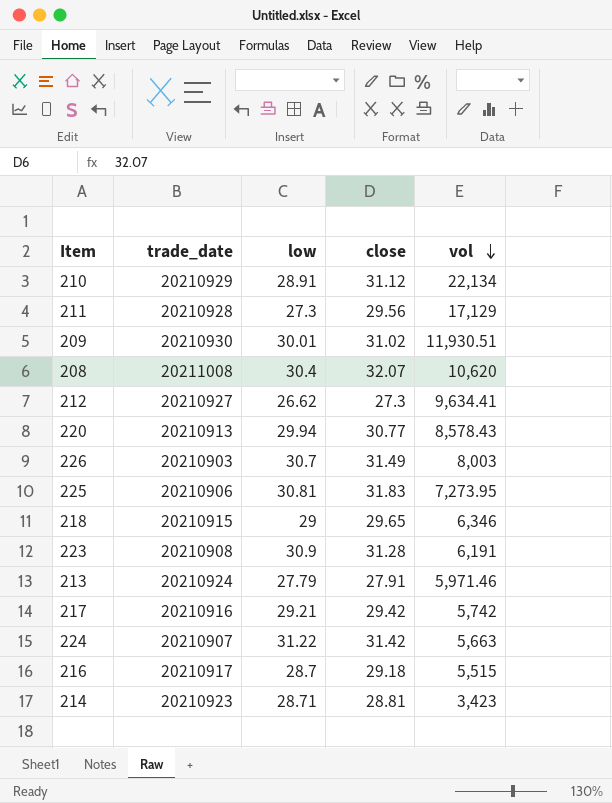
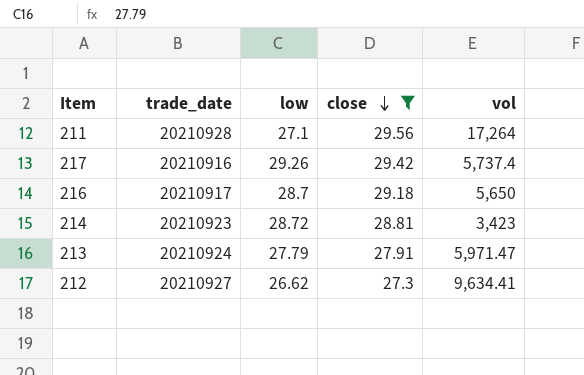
filter: none -> close <= 29.56
row order: vol descending -> close descending
211 | low: 27.3 -> 27.1
211 | vol: 17,129 -> 17,264
217 | low: 29.21 -> 29.26
217 | vol: 5,742 -> 5,737.4
216 | vol: 5,515 -> 5,650
214 | low: 28.71 -> 28.72
213 | vol: 5,971.46 -> 5,971.47

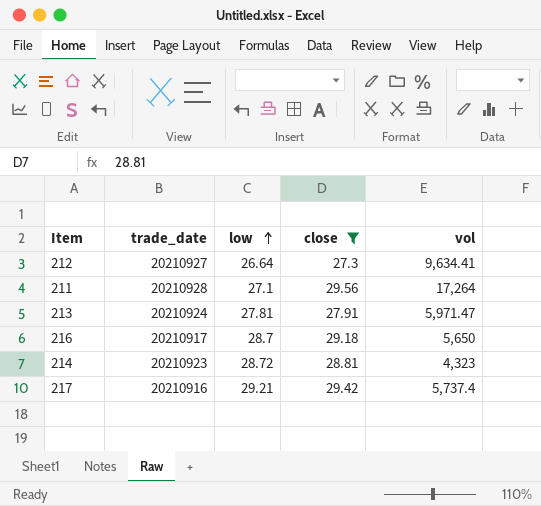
row order: close descending -> low ascending
212 | low: 26.62 -> 26.64
213 | low: 27.79 -> 27.81
214 | vol: 3,423 -> 4,323
217 | low: 29.26 -> 29.21

